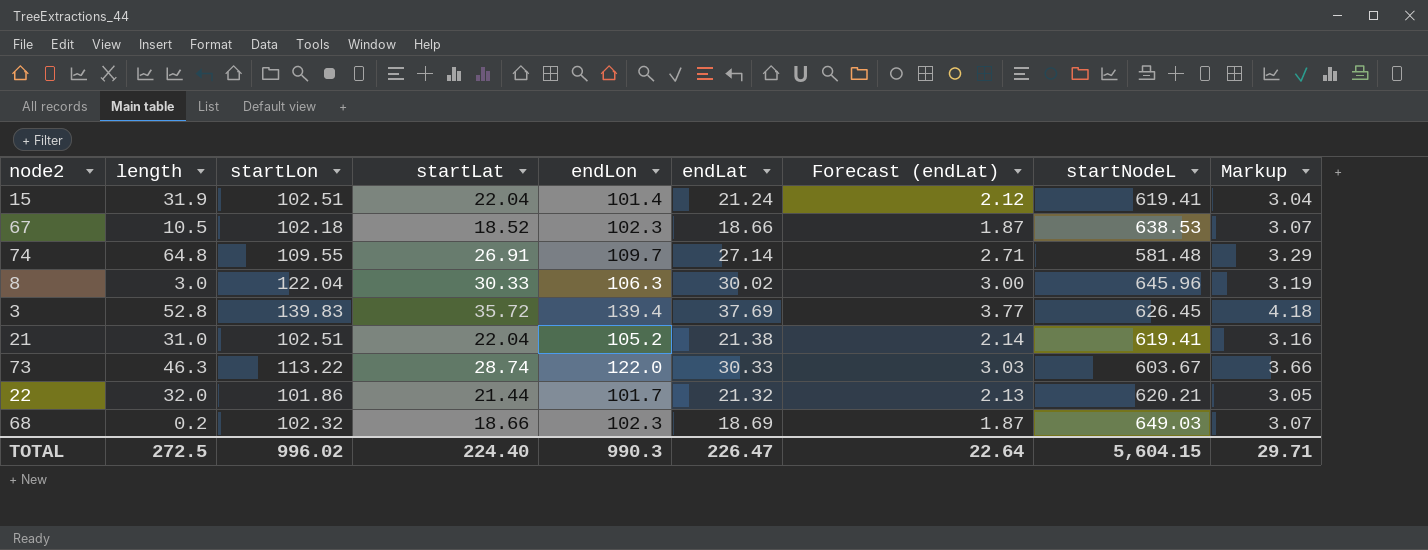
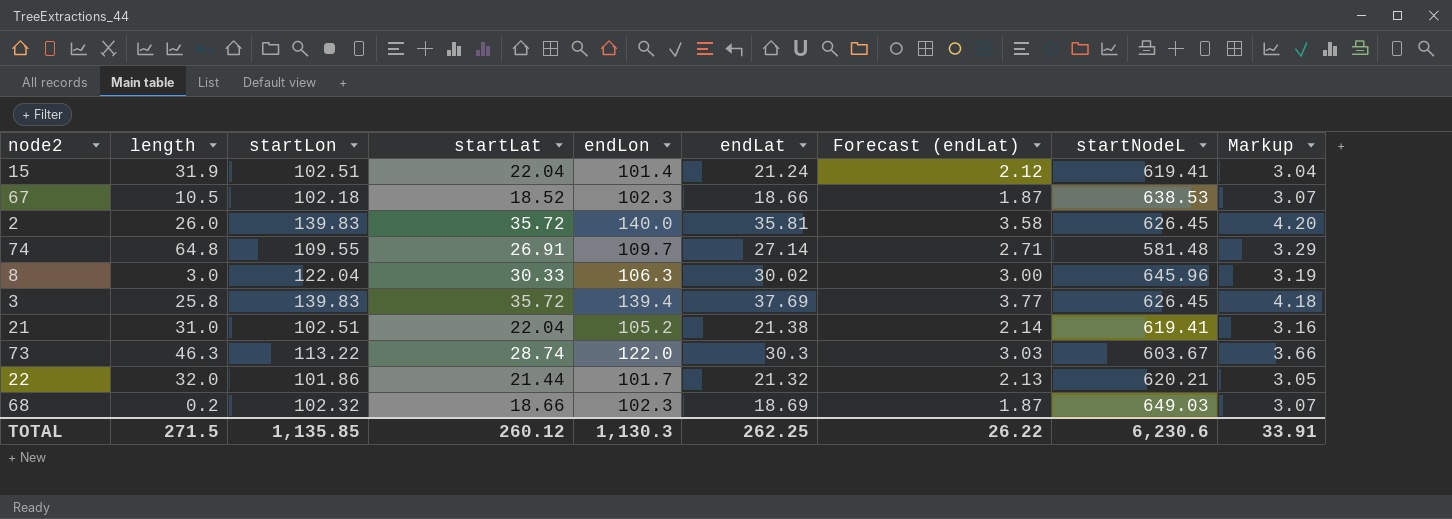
row 2: none -> 26.0 | 139.83 | 35.72 | 140.0 | 35.81 | 3.58 | 626.45 | 4.20
3 | length: 52.8 -> 25.8
73 | endLat: 30.33 -> 30.3
TOTAL | length: 272.5 -> 271.5
TOTAL | startLon: 996.02 -> 1,135.85
TOTAL | startLat: 224.40 -> 260.12
TOTAL | endLon: 990.3 -> 1,130.3
TOTAL | endLat: 226.47 -> 262.25
TOTAL | Forecast (endLat): 22.64 -> 26.22
TOTAL | startNodeL: 5,604.15 -> 6,230.6
TOTAL | Markup: 29.71 -> 33.91

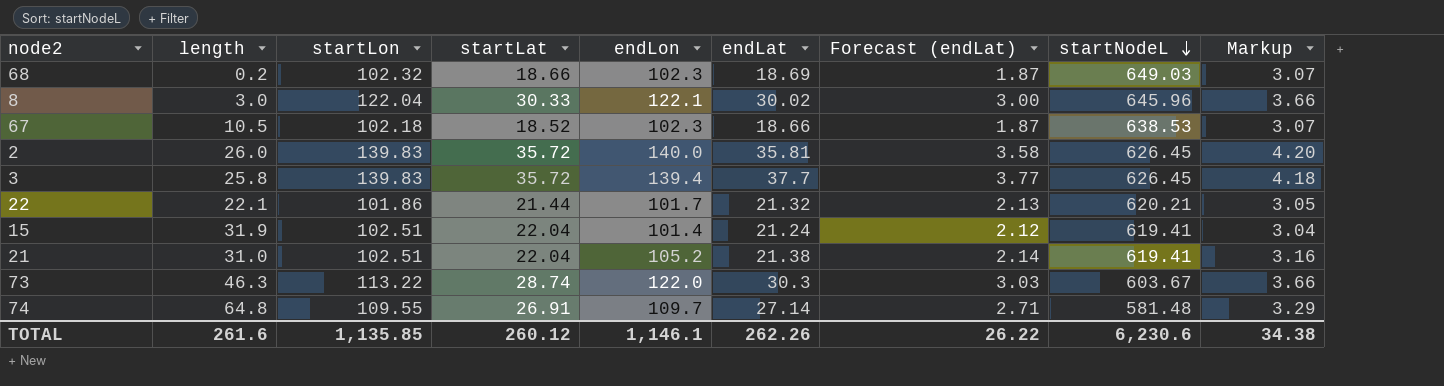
row order: none -> startNodeL descending
8 | endLon: 106.3 -> 122.1
8 | Markup: 3.19 -> 3.66
3 | endLat: 37.69 -> 37.7
22 | length: 32.0 -> 22.1
TOTAL | length: 271.5 -> 261.6
TOTAL | endLon: 1,130.3 -> 1,146.1
TOTAL | endLat: 262.25 -> 262.26
TOTAL | Markup: 33.91 -> 34.38

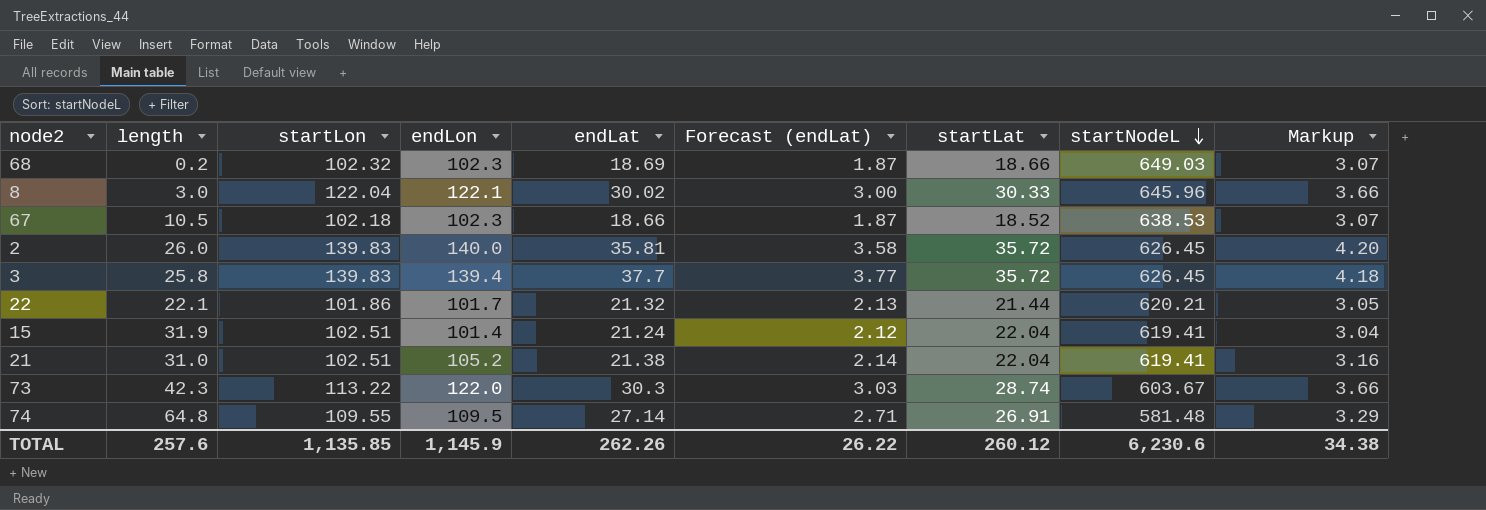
column startLat | position: 4 -> 7
73 | length: 46.3 -> 42.3
74 | endLon: 109.7 -> 109.5
TOTAL | length: 261.6 -> 257.6
TOTAL | endLon: 1,146.1 -> 1,145.9

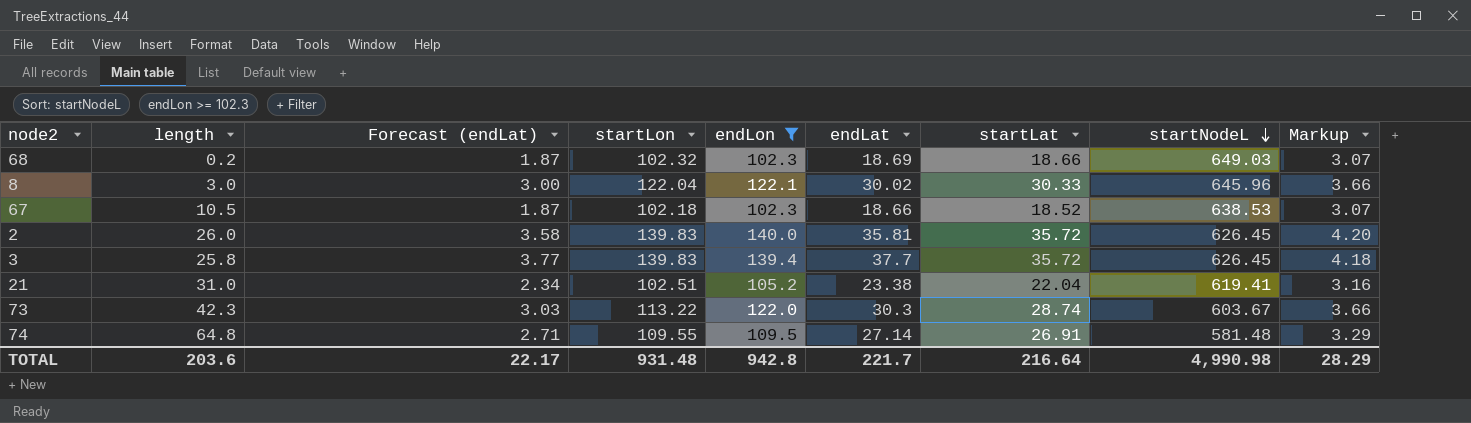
filter: none -> endLon >= 102.3
column Forecast (endLat) | position: 6 -> 3
21 | Forecast (endLat): 2.14 -> 2.34
21 | endLat: 21.38 -> 23.38
TOTAL | length: 257.6 -> 203.6
TOTAL | Forecast (endLat): 26.22 -> 22.17
TOTAL | startLon: 1,135.85 -> 931.48
TOTAL | endLon: 1,145.9 -> 942.8
TOTAL | endLat: 262.26 -> 221.7
TOTAL | startLat: 260.12 -> 216.64
TOTAL | startNodeL: 6,230.6 -> 4,990.98
TOTAL | Markup: 34.38 -> 28.29

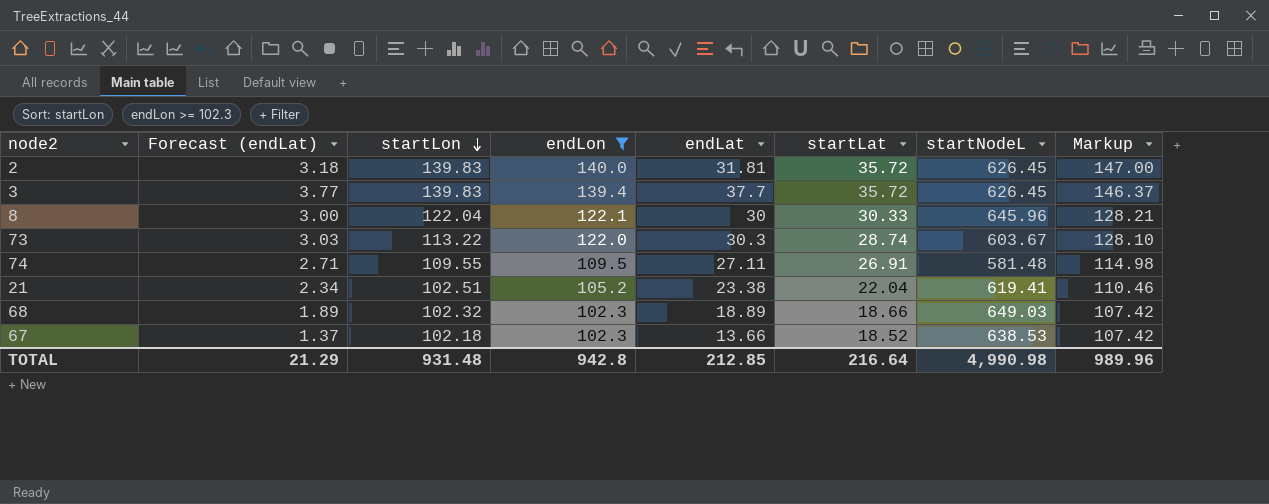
row order: startNodeL descending -> startLon descending
column length | position: 2 -> none
column Markup | formula: [endLon] * 0.03 -> [endLon] * 1.05
2 | Forecast (endLat): 3.58 -> 3.18
2 | endLat: 35.81 -> 31.81
8 | endLat: 30.02 -> 30
74 | endLat: 27.14 -> 27.11
68 | Forecast (endLat): 1.87 -> 1.89
68 | endLat: 18.69 -> 18.89
67 | Forecast (endLat): 1.87 -> 1.37
67 | endLat: 18.66 -> 13.66
TOTAL | Forecast (endLat): 22.17 -> 21.29
TOTAL | endLat: 221.7 -> 212.85
TOTAL | Markup: 28.29 -> 989.96

